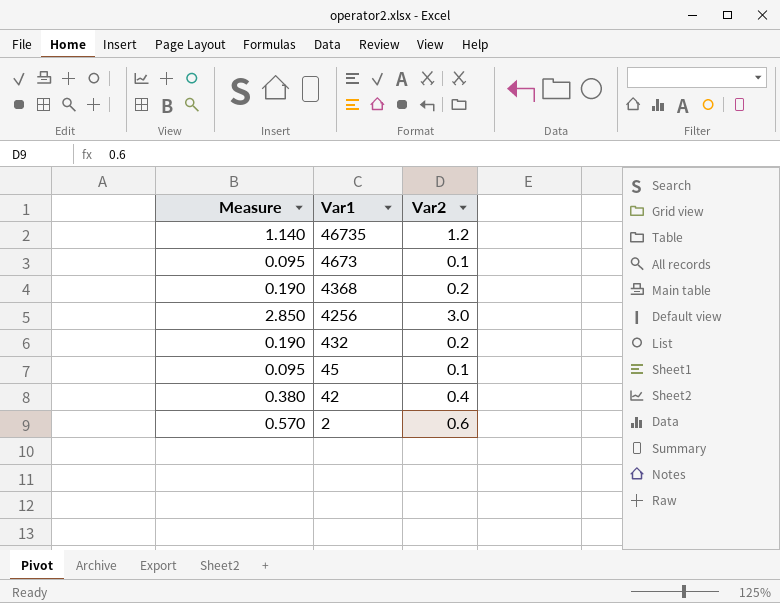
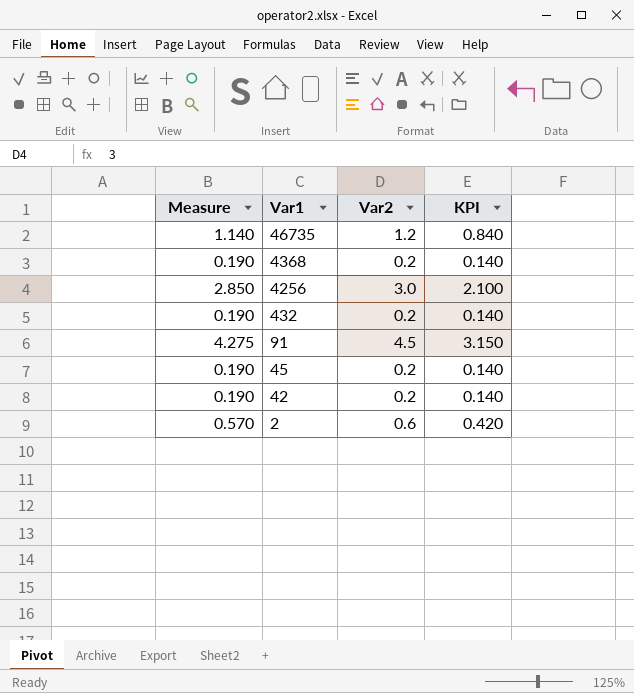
column KPI | formula: none -> [Var2] * 0.7
row 4673: 0.095 | 0.1 -> none
row 91: none -> 4.275 | 4.5 | 3.150
45 | Measure: 0.095 -> 0.190
45 | Var2: 0.1 -> 0.2
42 | Measure: 0.380 -> 0.190
42 | Var2: 0.4 -> 0.2

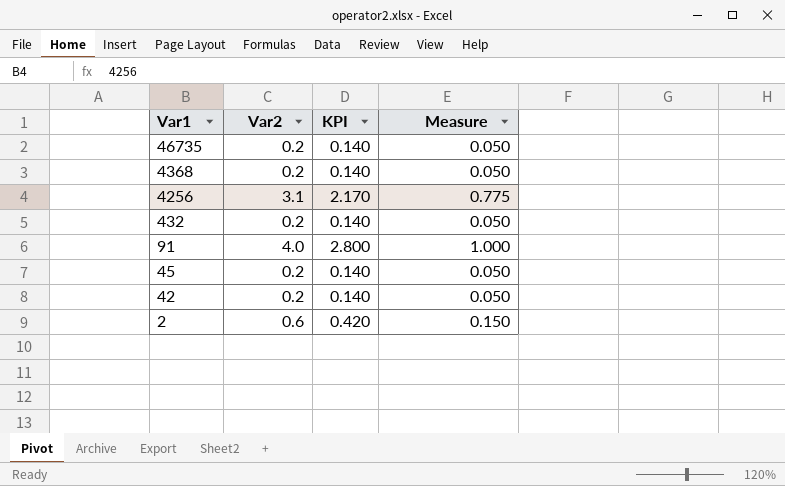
column Measure | formula: [Var2] * 0.95 -> [Var2] * 0.25
column Measure | position: 1 -> 4
46735 | Var2: 1.2 -> 0.2
46735 | KPI: 0.840 -> 0.140
4256 | Var2: 3.0 -> 3.1
4256 | KPI: 2.100 -> 2.170
91 | Var2: 4.5 -> 4.0
91 | KPI: 3.150 -> 2.800

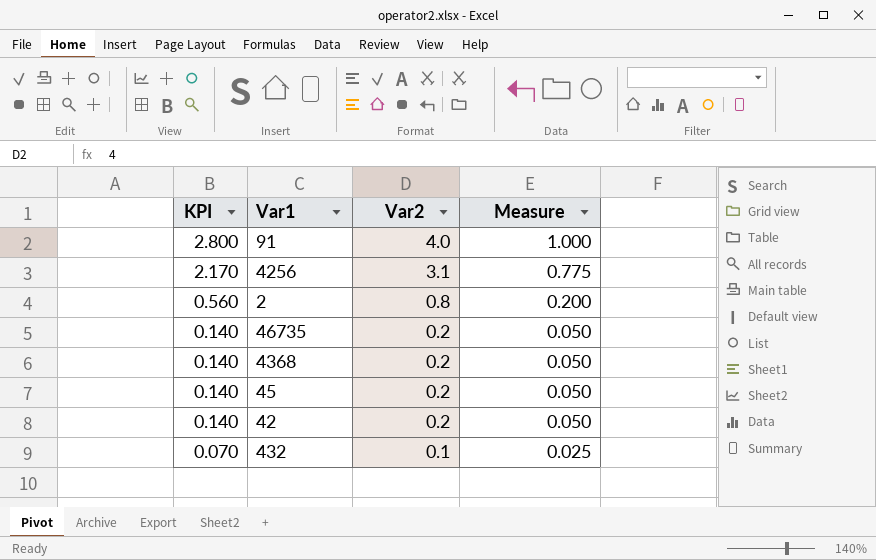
row order: Var1 descending -> KPI descending
column KPI | position: 3 -> 1
2 | KPI: 0.420 -> 0.560
2 | Var2: 0.6 -> 0.8
2 | Measure: 0.150 -> 0.200
432 | KPI: 0.140 -> 0.070
432 | Var2: 0.2 -> 0.1
432 | Measure: 0.050 -> 0.025

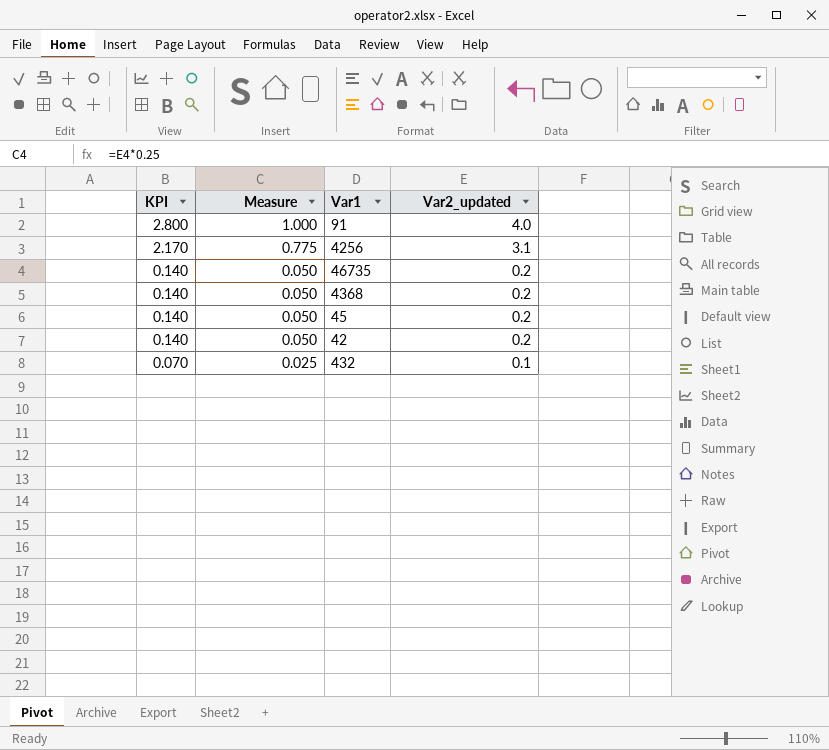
column Measure | position: 4 -> 2
column name: Var2 -> Var2_updated
row 2: 0.560 | 0.8 | 0.200 -> none

